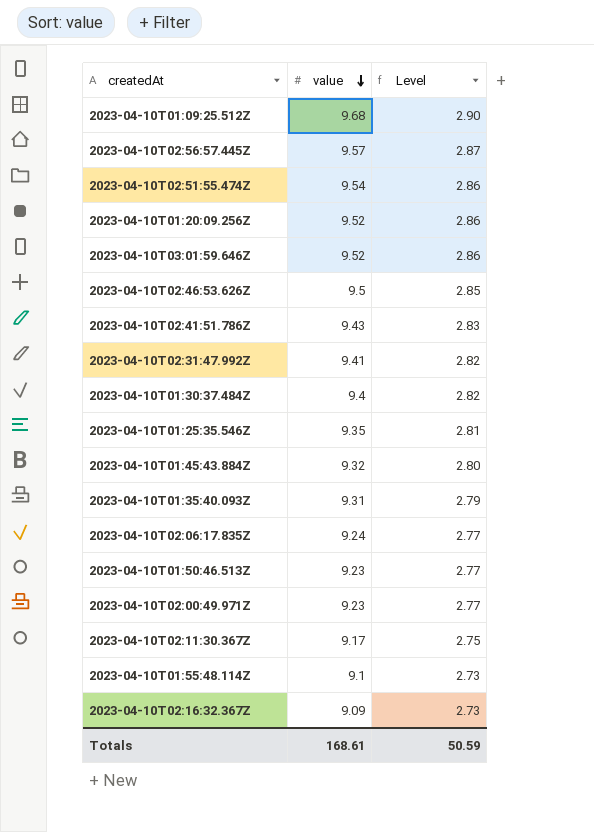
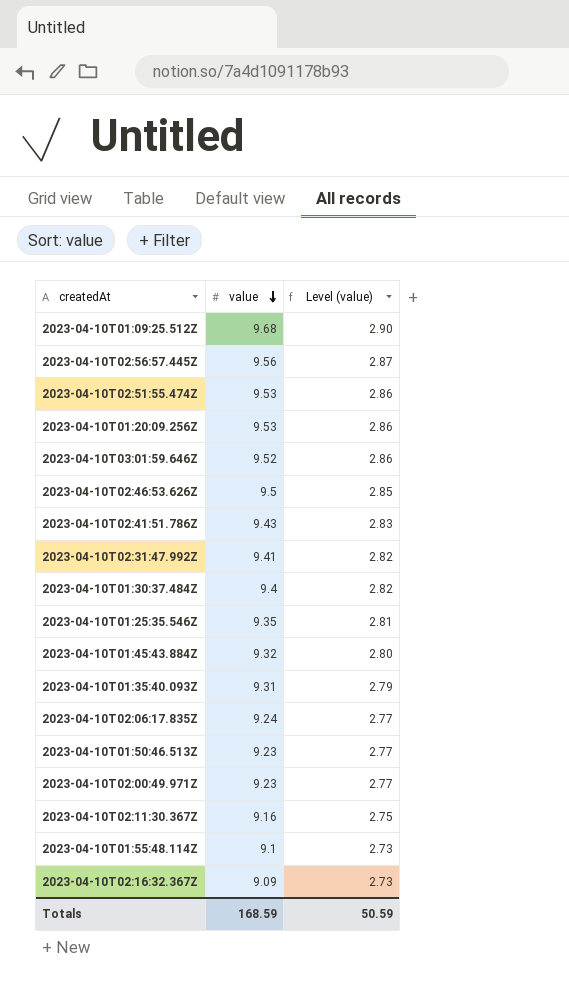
column name: Level -> Level (value)
2023-04-10T02:56:57.445Z | value: 9.57 -> 9.56
2023-04-10T02:51:55.474Z | value: 9.54 -> 9.53
2023-04-10T01:20:09.256Z | value: 9.52 -> 9.53
2023-04-10T02:11:30.367Z | value: 9.17 -> 9.16
Totals | value: 168.61 -> 168.59

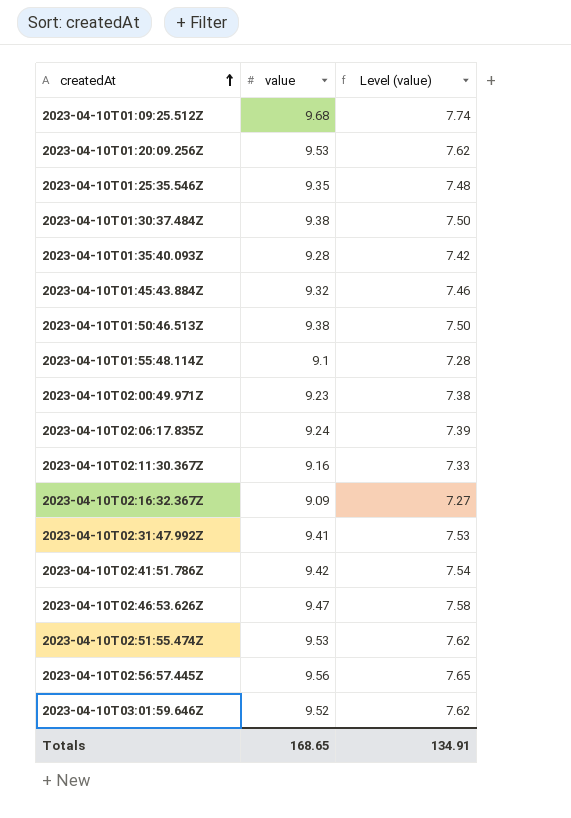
row order: value descending -> createdAt ascending
column Level (value) | formula: [value] * 0.3 -> [value] * 0.8
2023-04-10T01:30:37.484Z | value: 9.4 -> 9.38
2023-04-10T01:35:40.093Z | value: 9.31 -> 9.28
2023-04-10T01:50:46.513Z | value: 9.23 -> 9.38
2023-04-10T02:41:51.786Z | value: 9.43 -> 9.42
2023-04-10T02:46:53.626Z | value: 9.5 -> 9.47
Totals | value: 168.59 -> 168.65
Totals | Level (value): 50.59 -> 134.91

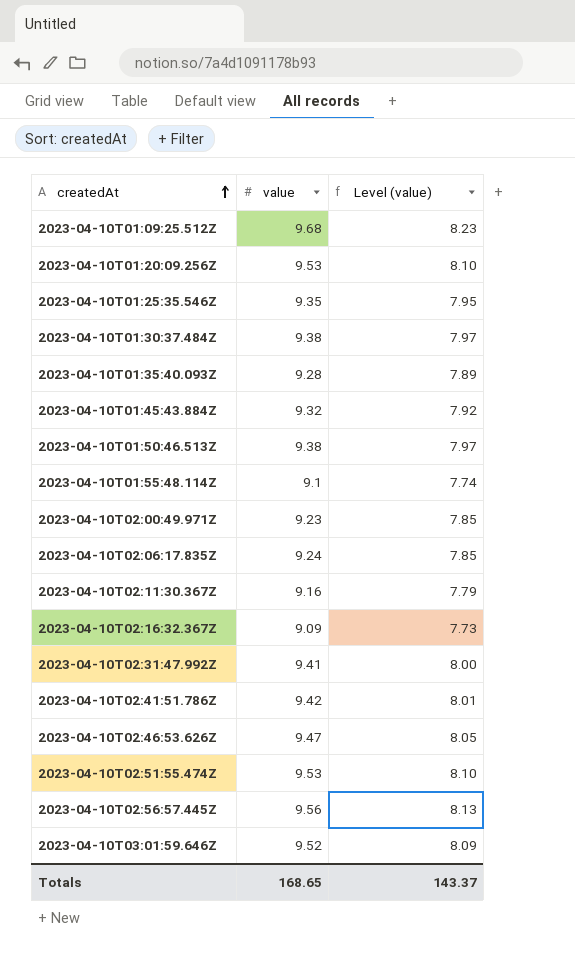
column Level (value) | formula: [value] * 0.8 -> [value] * 0.85
Totals | Level (value): 134.91 -> 143.37

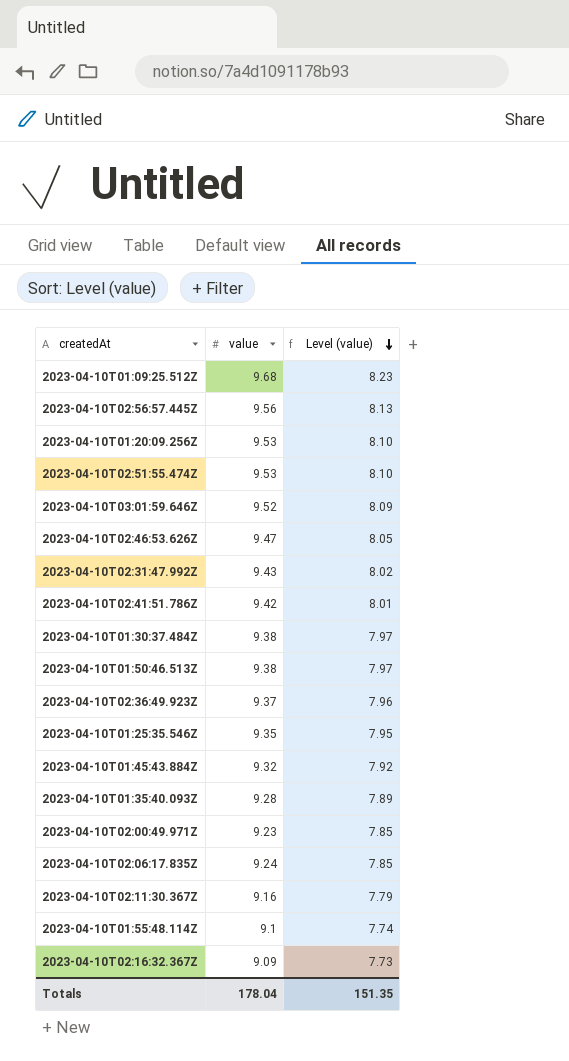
row order: createdAt ascending -> Level (value) descending
2023-04-10T02:31:47.992Z | value: 9.41 -> 9.43
2023-04-10T02:31:47.992Z | Level (value): 8.00 -> 8.02
row 2023-04-10T02:36:49.923Z: none -> 9.37 | 7.96
Totals | value: 168.65 -> 178.04
Totals | Level (value): 143.37 -> 151.35

